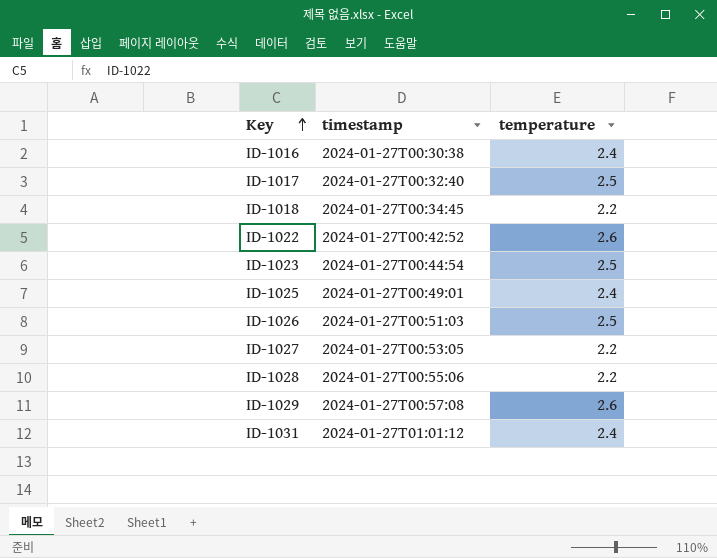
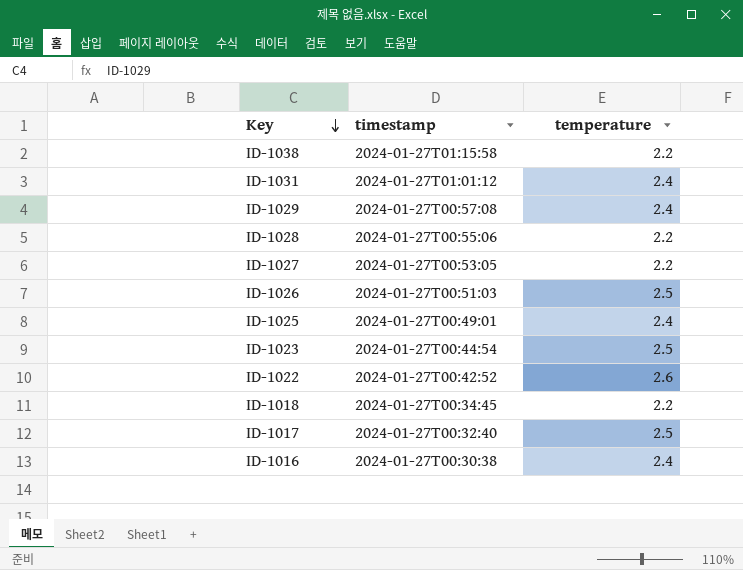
row order: Key ascending -> Key descending
row ID-1038: none -> 2024-01-27T01:15:58 | 2.2
ID-1029 | temperature: 2.6 -> 2.4

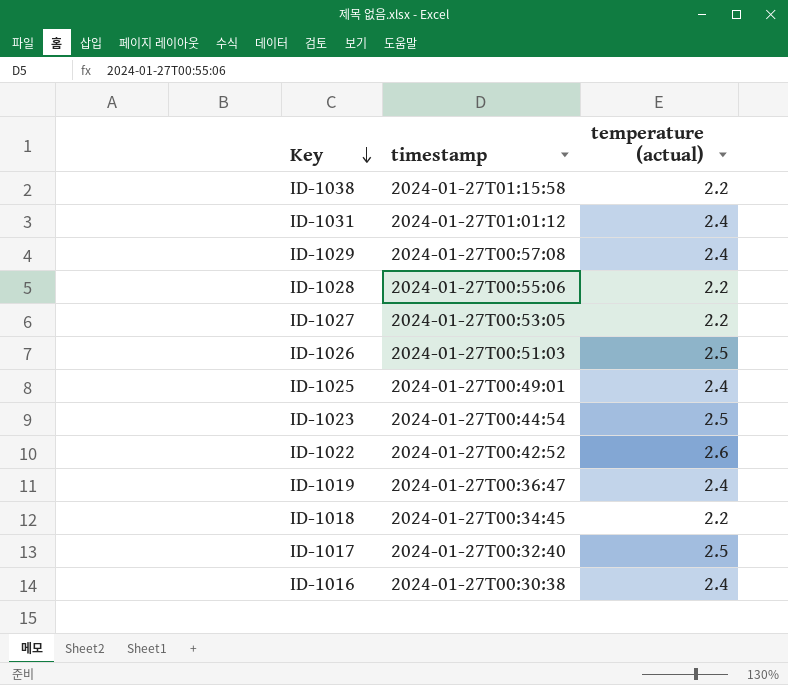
column name: temperature -> temperature (actual)
row ID-1019: none -> 2024-01-27T00:36:47 | 2.4

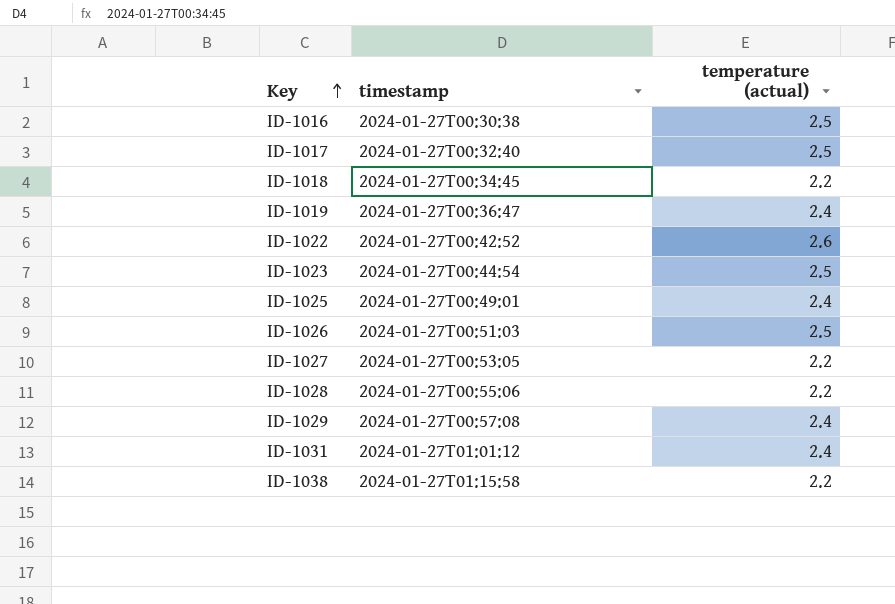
row order: Key descending -> Key ascending
ID-1016 | temperature (actual): 2.4 -> 2.5

